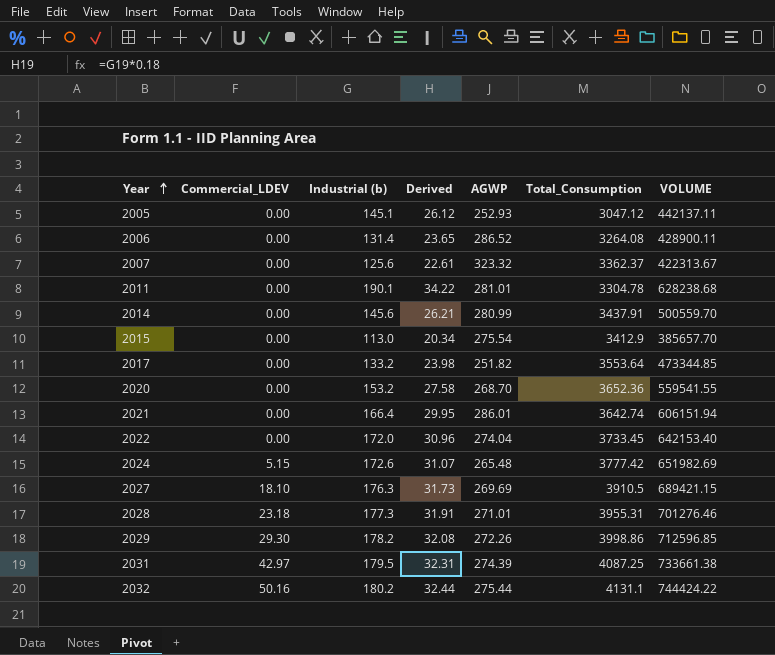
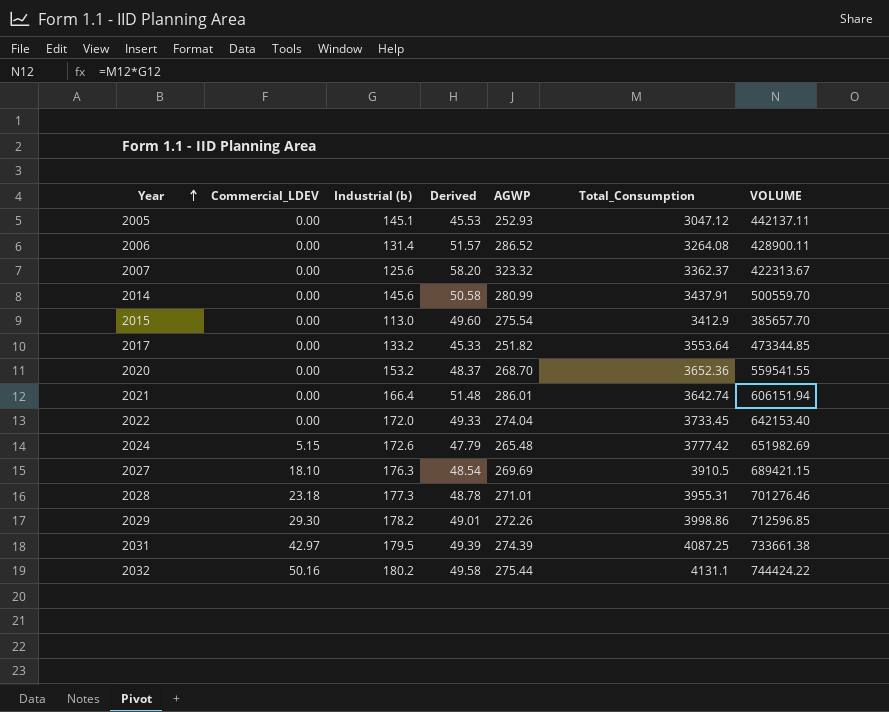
column Derived | formula: [Industrial (b)] * 0.18 -> [AGWP] * 0.18
row 2011: 0.00 | 190.1 | 34.22 | 281.01 | 3304.78 | 628238.68 -> none

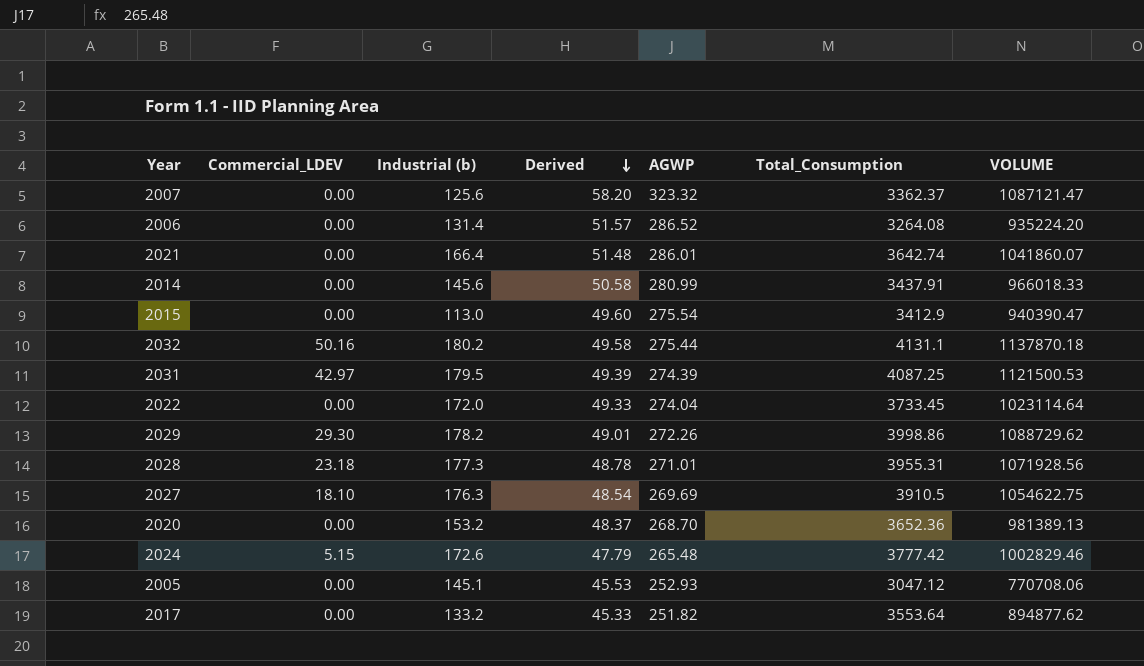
row order: Year ascending -> Derived descending
column VOLUME | formula: [Industrial (b)] * [Total_Consumption] -> [AGWP] * [Total_Consumption]

